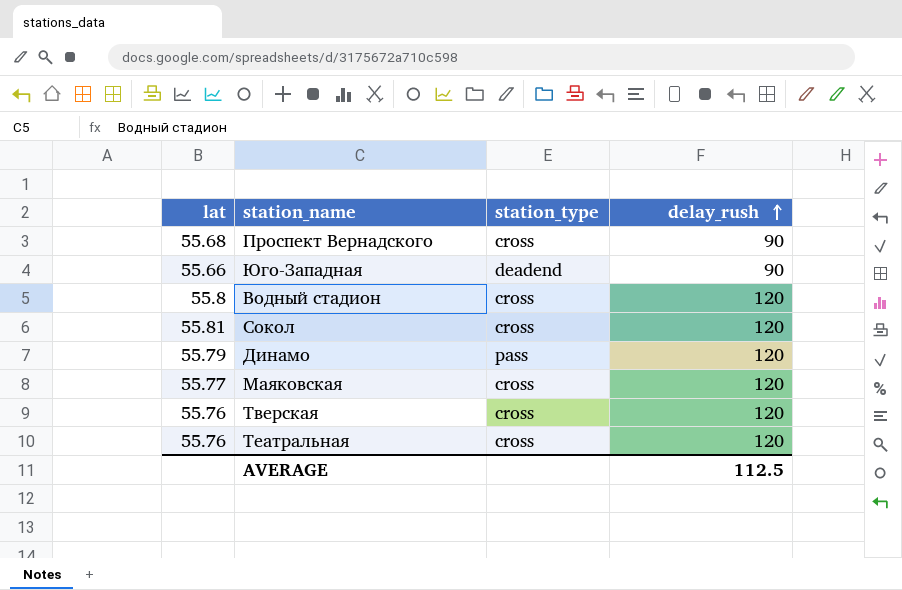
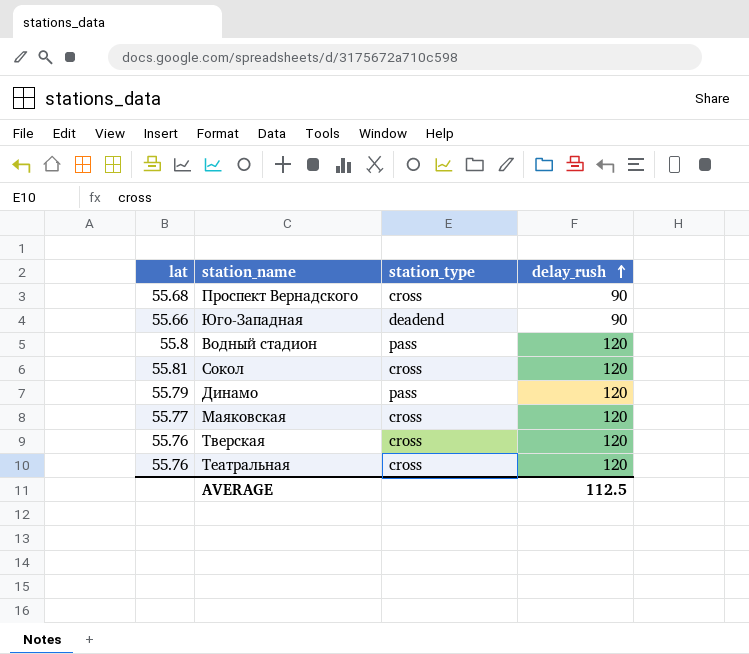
Водный стадион | station_type: cross -> pass

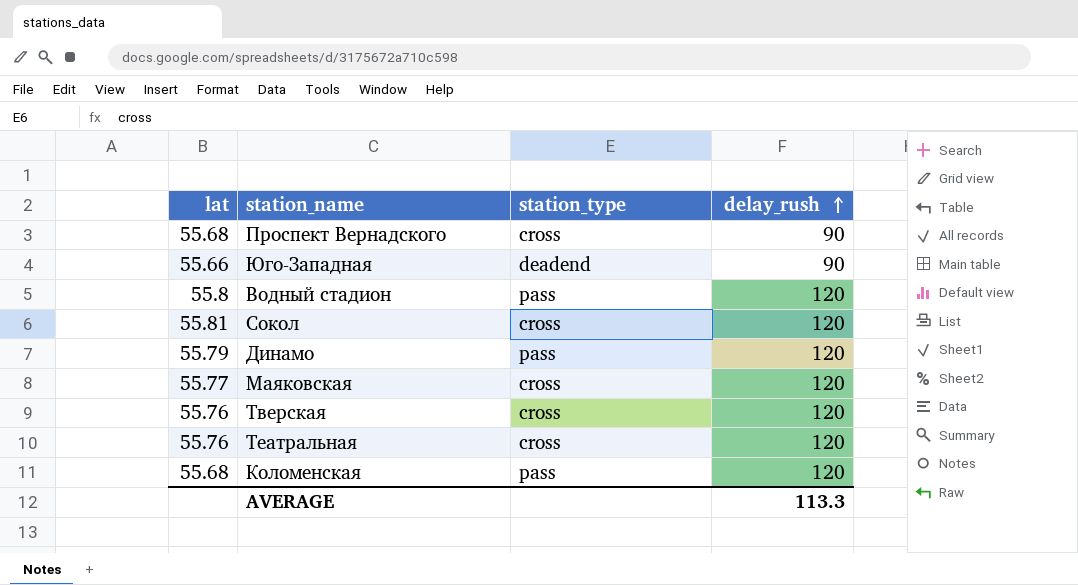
row Коломенская: none -> 55.68 | pass | 120
AVERAGE | delay_rush: 112.5 -> 113.3

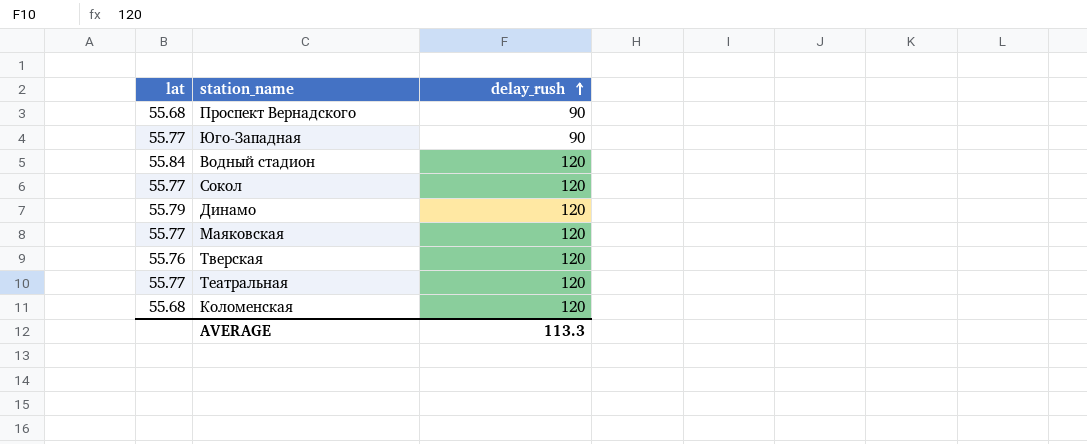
column station_type | position: 3 -> none
Юго-Западная | lat: 55.66 -> 55.77
Водный стадион | lat: 55.8 -> 55.84
Сокол | lat: 55.81 -> 55.77
Театральная | lat: 55.76 -> 55.77

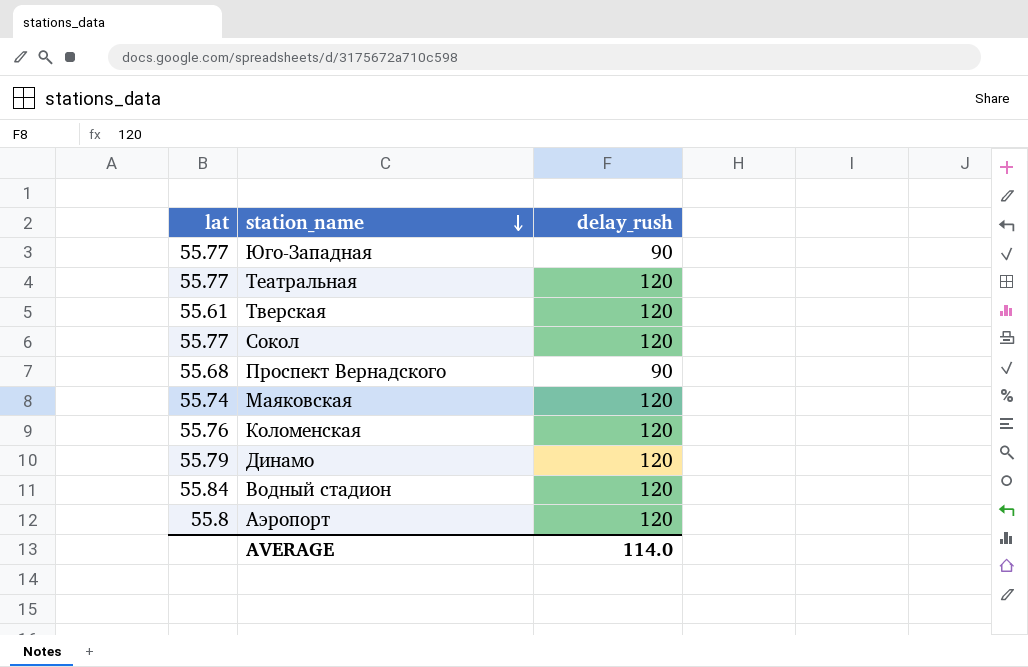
row order: delay_rush ascending -> station_name descending
Тверская | lat: 55.76 -> 55.61
Маяковская | lat: 55.77 -> 55.74
Коломенская | lat: 55.68 -> 55.76
row Аэропорт: none -> 55.8 | 120
AVERAGE | delay_rush: 113.3 -> 114.0

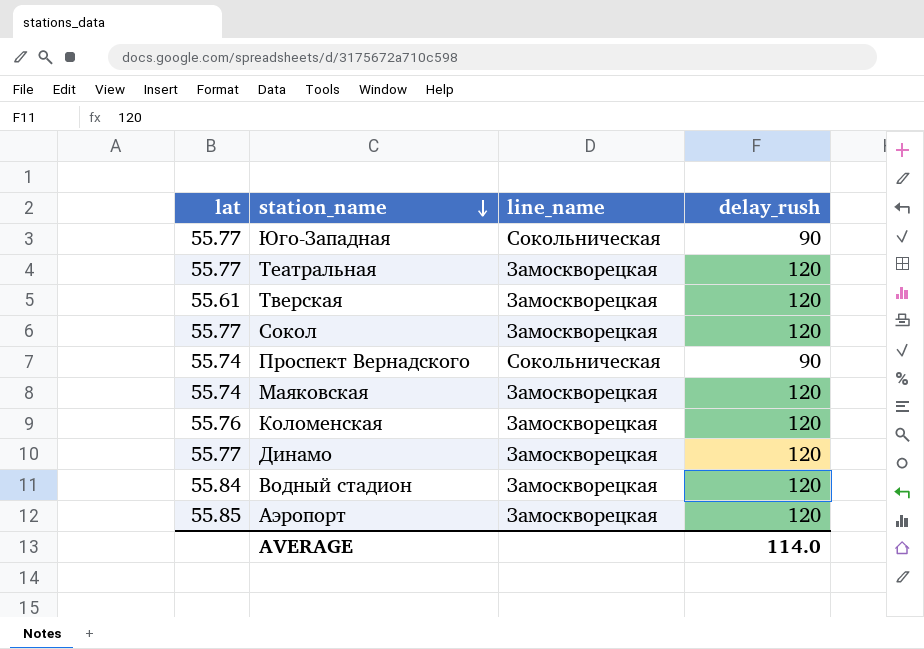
column line_name | position: none -> 3
Проспект Вернадского | lat: 55.68 -> 55.74
Динамо | lat: 55.79 -> 55.77
Аэропорт | lat: 55.8 -> 55.85

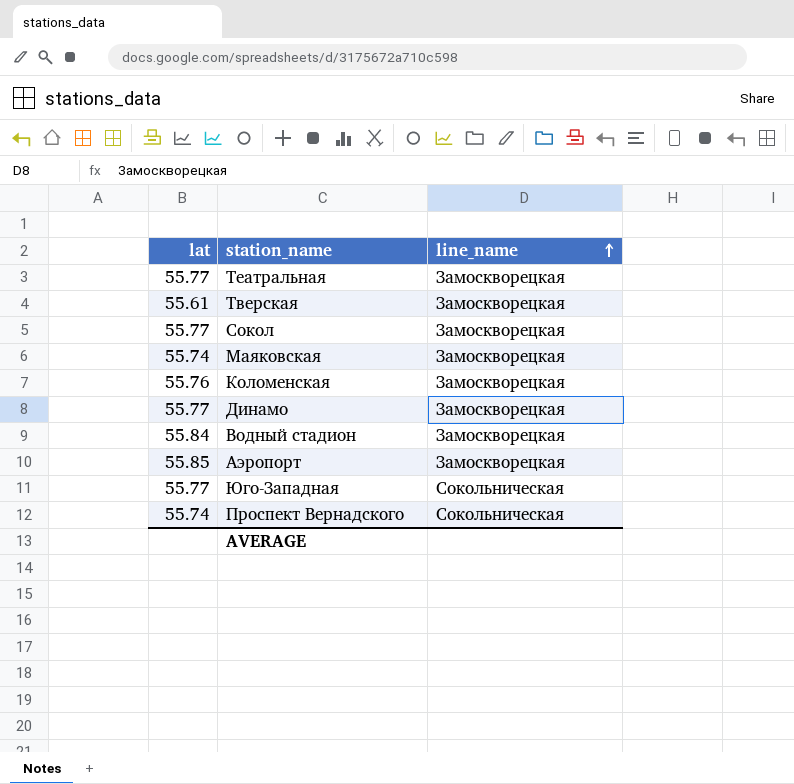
row order: station_name descending -> line_name ascending
column delay_rush | position: 4 -> none

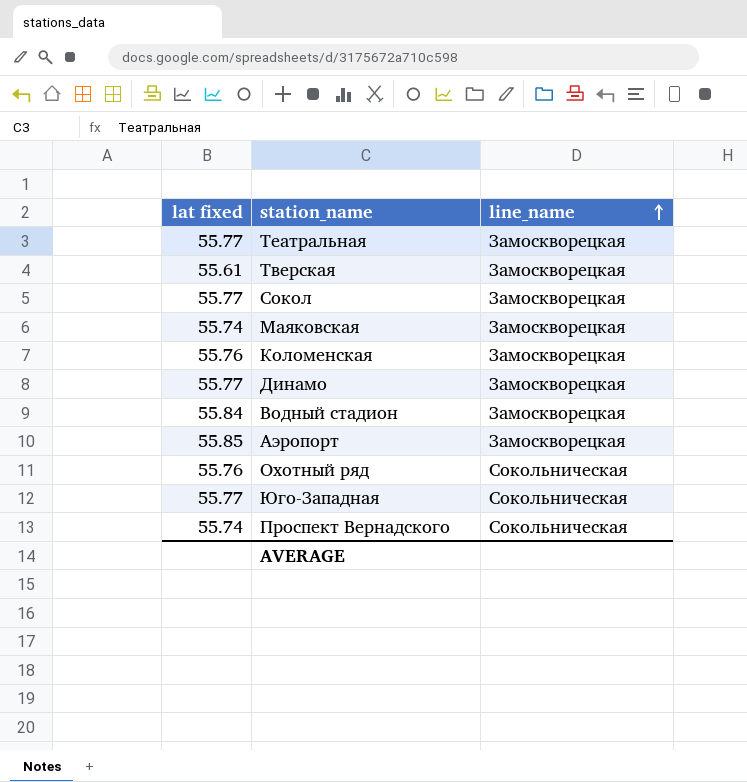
column name: lat -> lat fixed
row Охотный ряд: none -> 55.76 | Сокольническая

